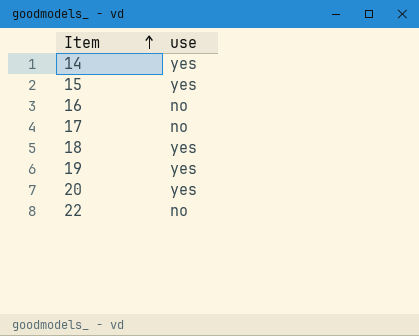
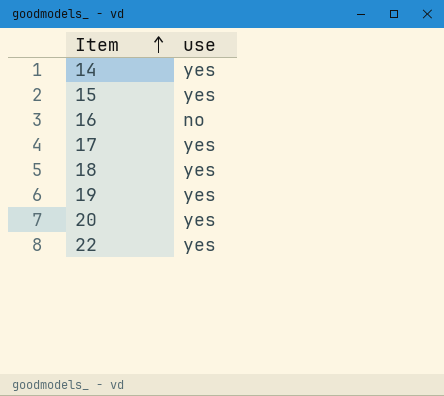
17 | use: no -> yes
22 | use: no -> yes

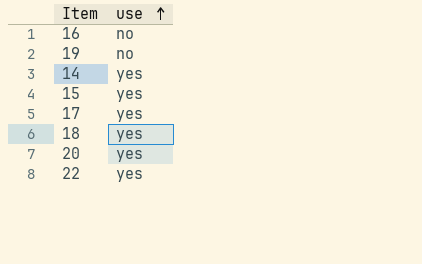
row order: Item ascending -> use ascending
19 | use: yes -> no

